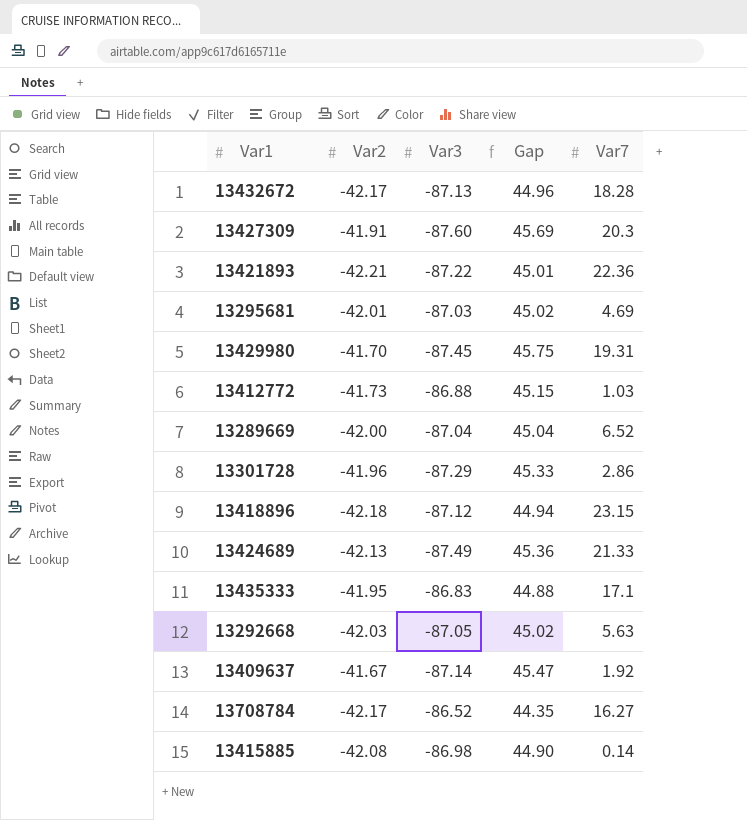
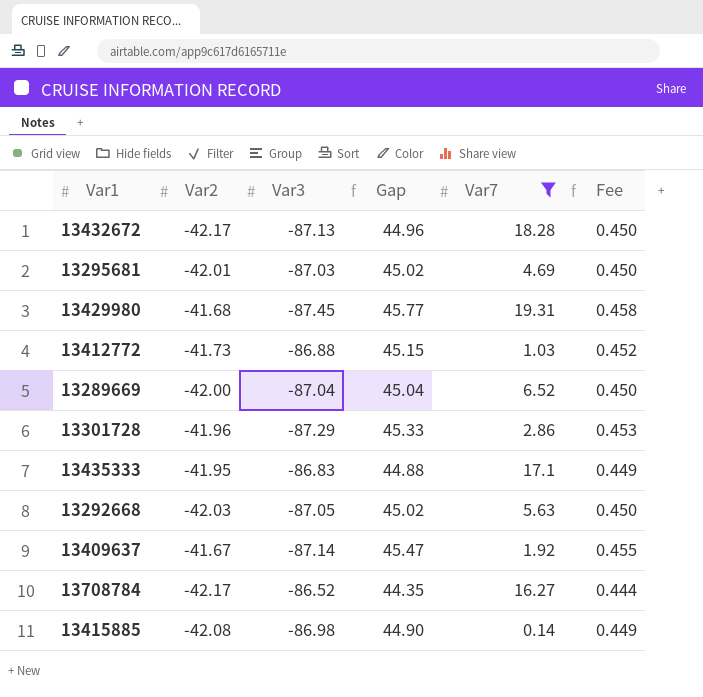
filter: none -> Var7 <= 19.31
column Fee | formula: none -> [Gap] * 0.01
13429980 | Var2: -41.70 -> -41.68
13429980 | Gap: 45.75 -> 45.77

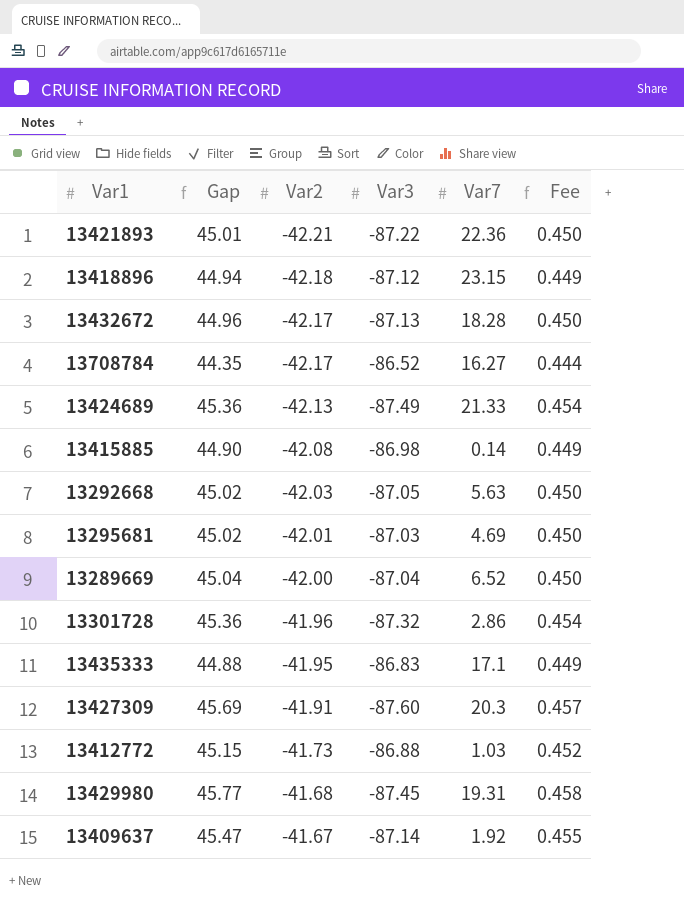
filter: Var7 <= 19.31 -> none
row order: none -> Var2 ascending
column Gap | position: 4 -> 2
13301728 | Gap: 45.33 -> 45.36
13301728 | Var3: -87.29 -> -87.32
13301728 | Fee: 0.453 -> 0.454

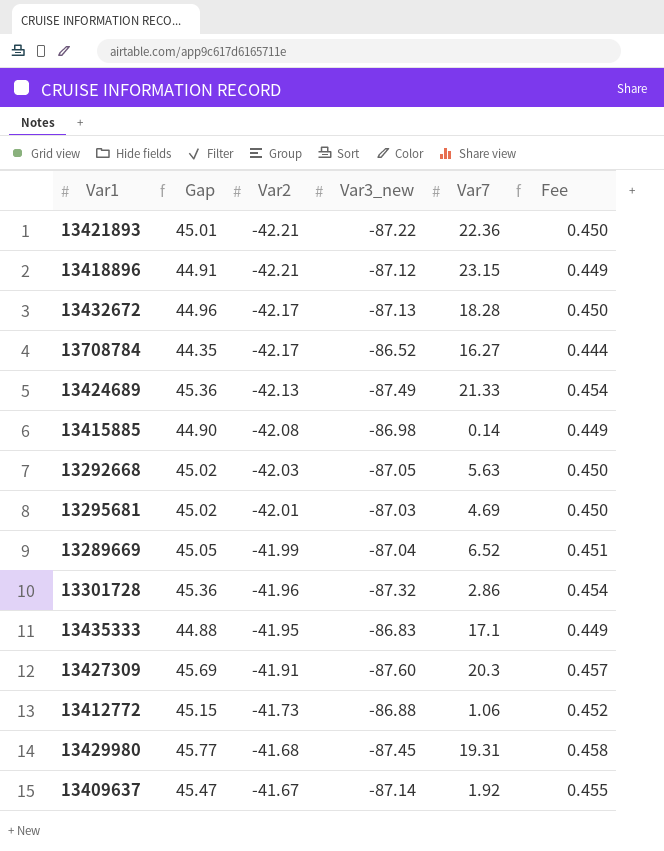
column name: Var3 -> Var3_new
13418896 | Gap: 44.94 -> 44.91
13418896 | Var2: -42.18 -> -42.21
13289669 | Gap: 45.04 -> 45.05
13289669 | Var2: -42.00 -> -41.99
13289669 | Fee: 0.450 -> 0.451
13412772 | Var7: 1.03 -> 1.06

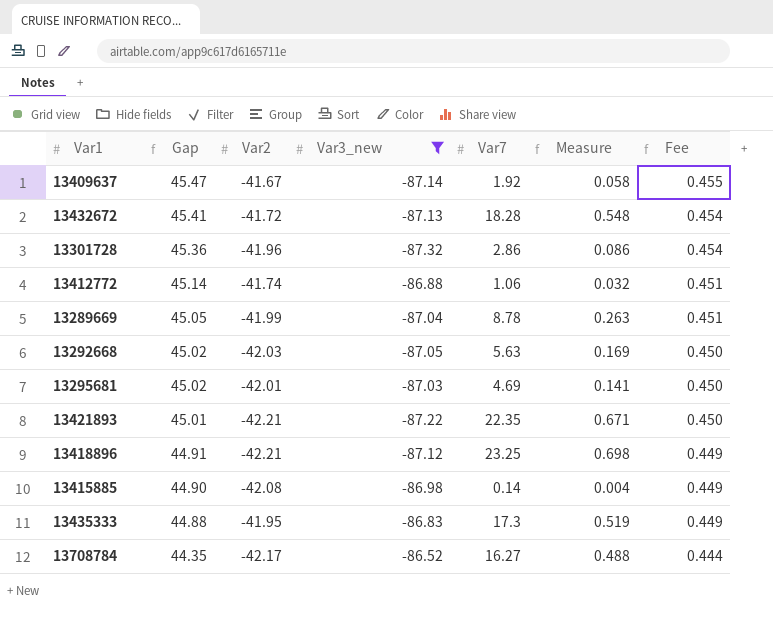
filter: none -> Var3_new >= -87.32
row order: Var2 ascending -> Gap descending
column Measure | formula: none -> [Var7] * 0.03
13432672 | Gap: 44.96 -> 45.41
13432672 | Var2: -42.17 -> -41.72
13432672 | Fee: 0.450 -> 0.454
13412772 | Gap: 45.15 -> 45.14
13412772 | Var2: -41.73 -> -41.74
13412772 | Fee: 0.452 -> 0.451
13289669 | Var7: 6.52 -> 8.78
13421893 | Var7: 22.36 -> 22.35
13418896 | Var7: 23.15 -> 23.25
13435333 | Var7: 17.1 -> 17.3

